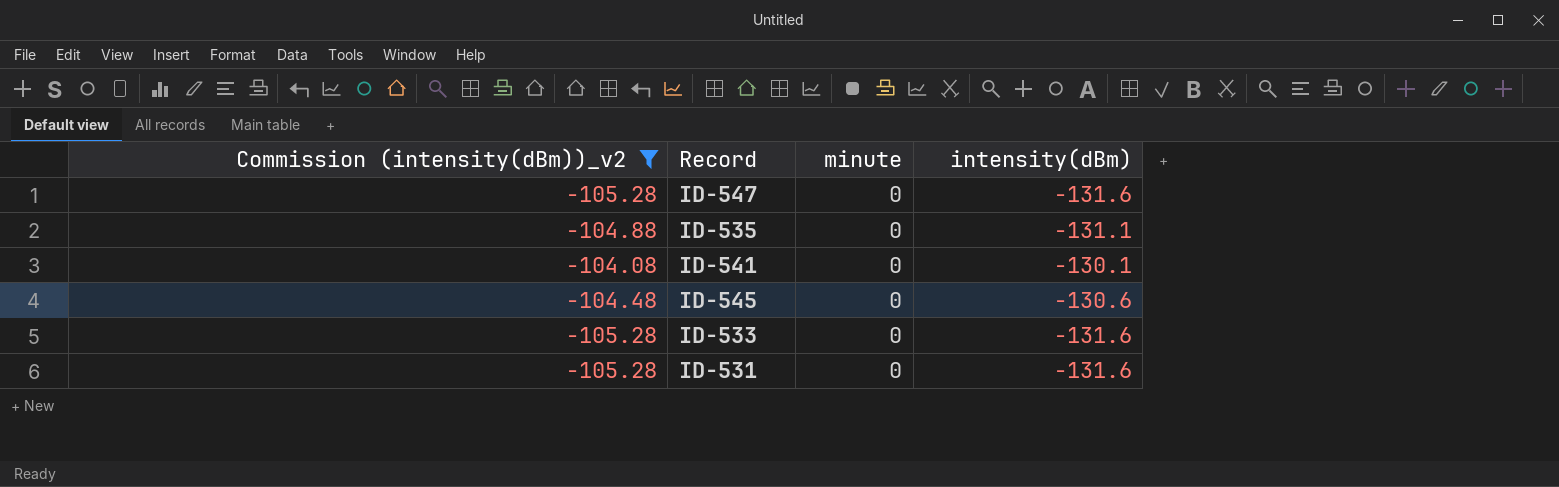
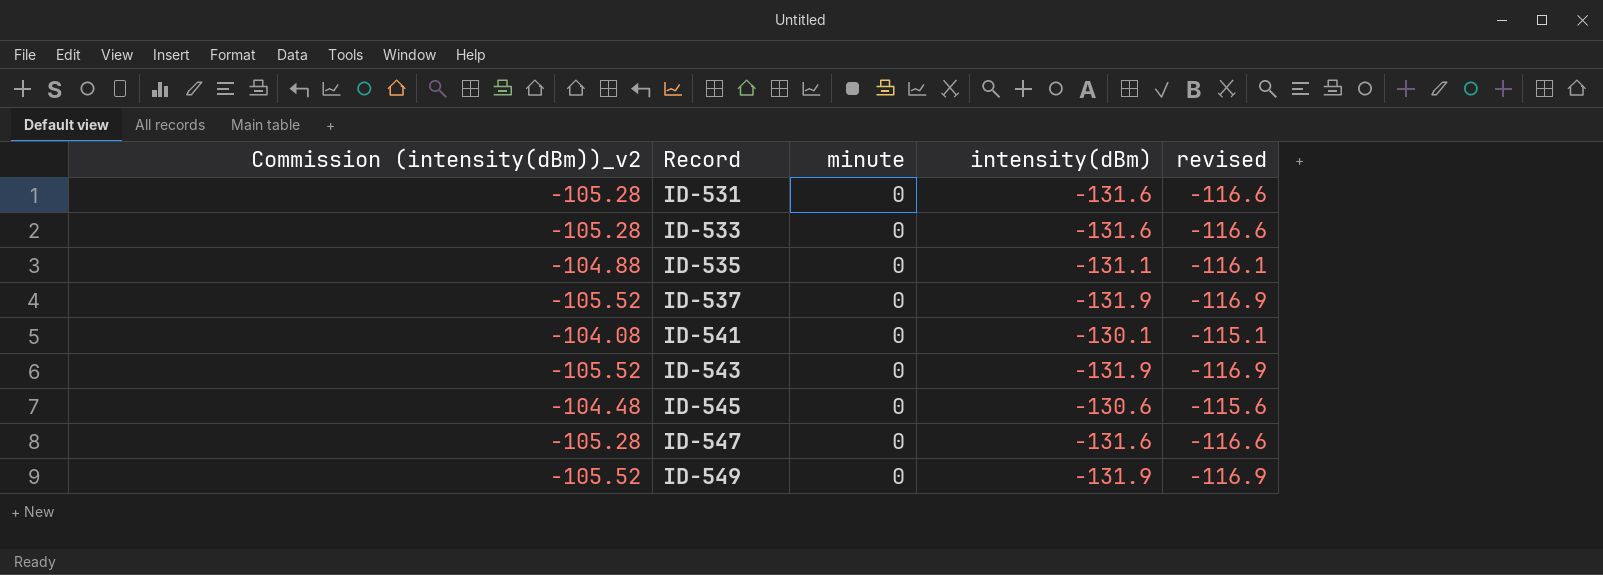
filter: Commission (intensity(dBm))_v2 != -105.52 -> none
row order: none -> Record ascending
column revised | formula: none -> [intensity(dBm)] + 15

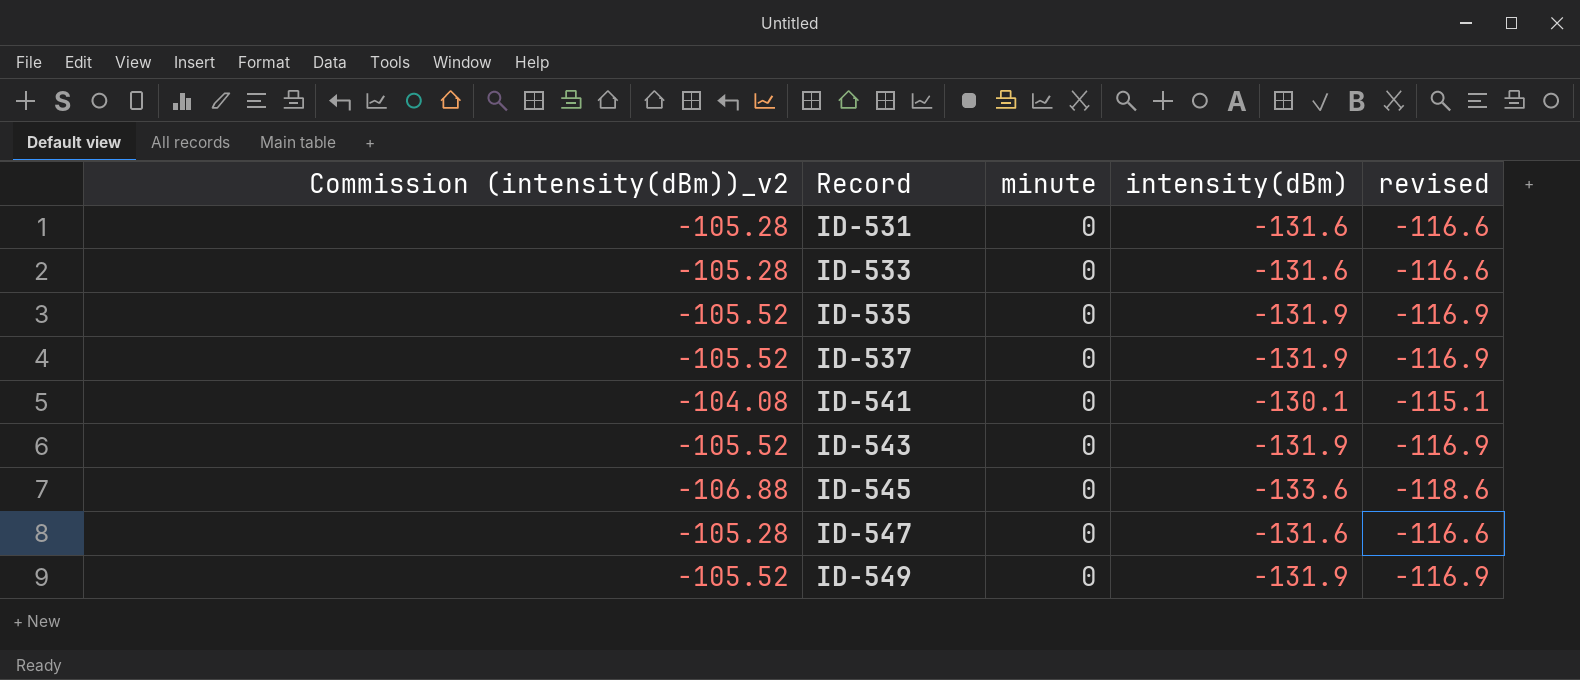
ID-535 | Commission (intensity(dBm))_v2: -104.88 -> -105.52
ID-535 | intensity(dBm): -131.1 -> -131.9
ID-535 | revised: -116.1 -> -116.9
ID-545 | Commission (intensity(dBm))_v2: -104.48 -> -106.88
ID-545 | intensity(dBm): -130.6 -> -133.6
ID-545 | revised: -115.6 -> -118.6

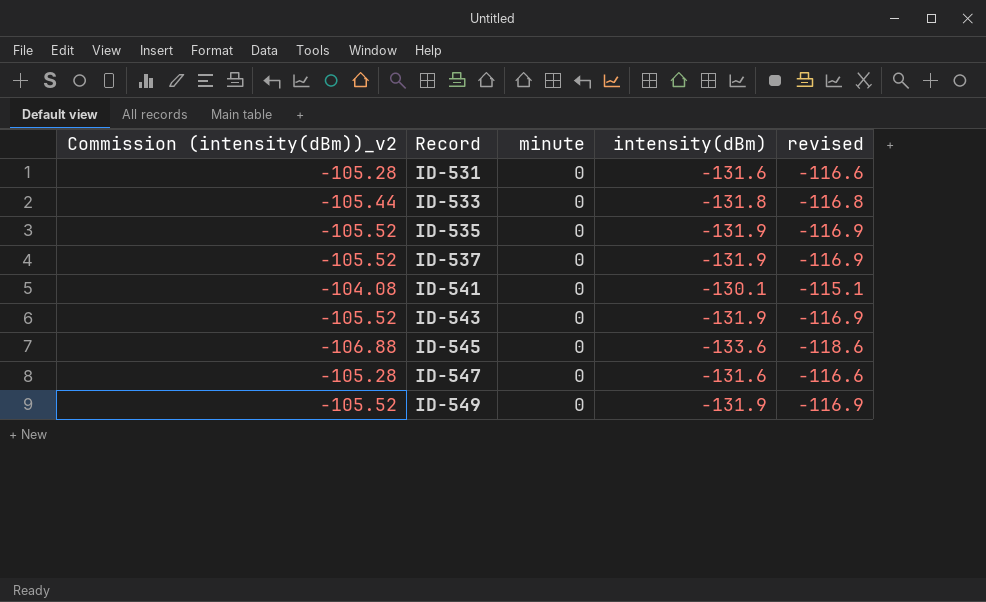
ID-533 | Commission (intensity(dBm))_v2: -105.28 -> -105.44
ID-533 | intensity(dBm): -131.6 -> -131.8
ID-533 | revised: -116.6 -> -116.8

